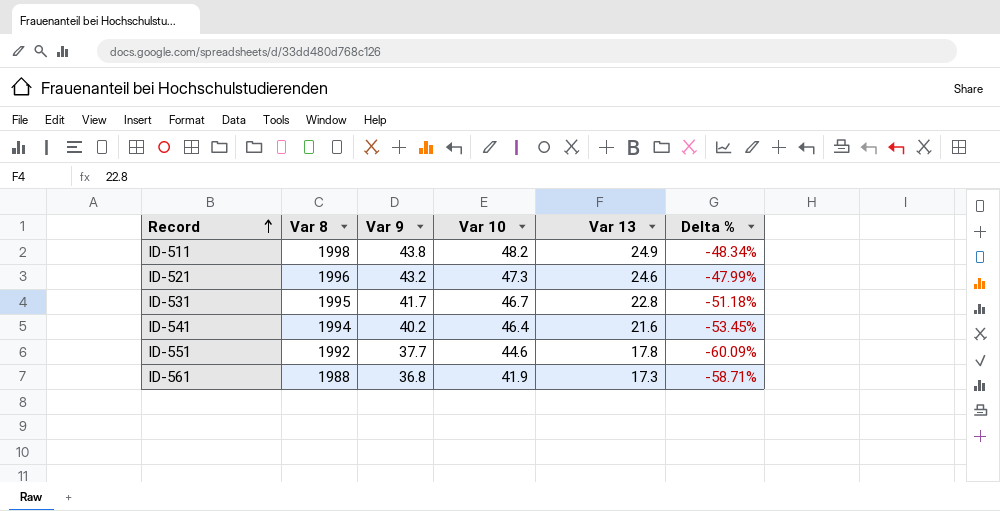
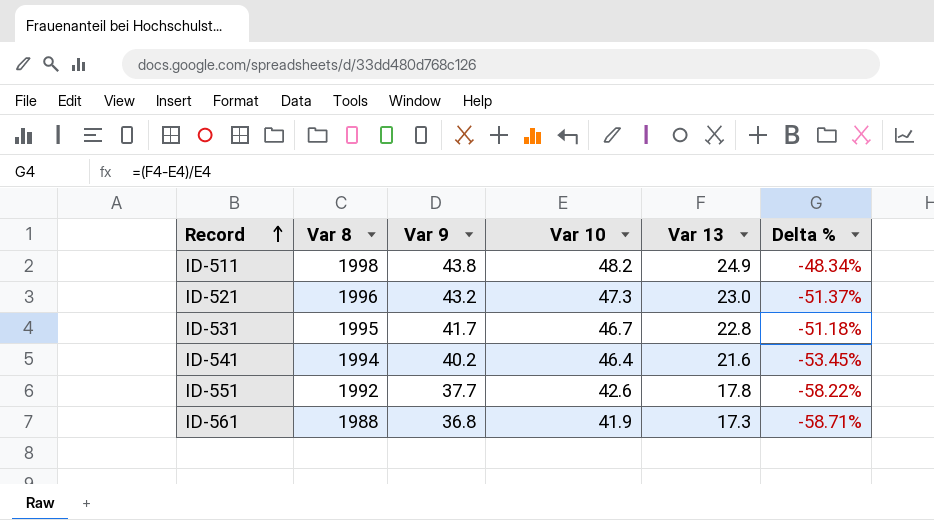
ID-521 | Var 13: 24.6 -> 23.0
ID-521 | Delta %: -47.99% -> -51.37%
ID-551 | Var 10: 44.6 -> 42.6
ID-551 | Delta %: -60.09% -> -58.22%

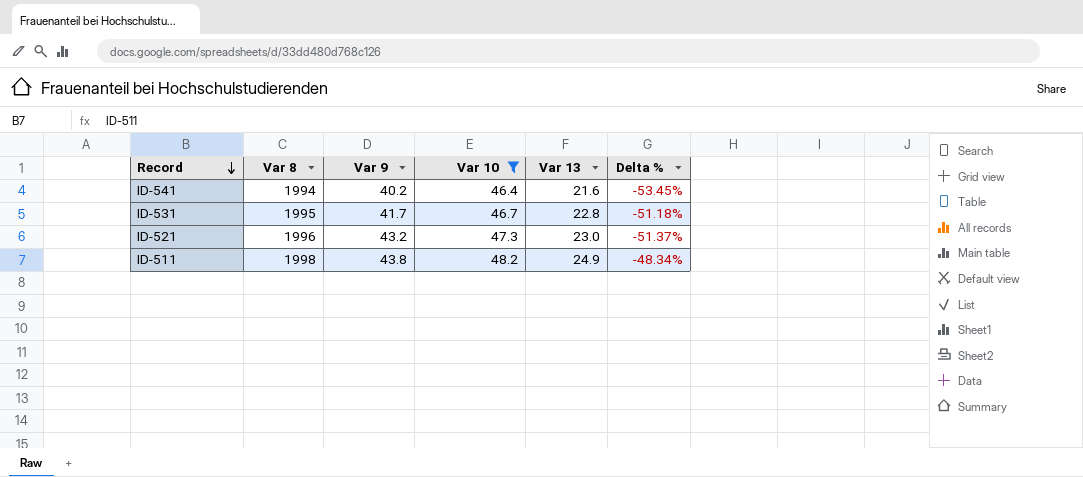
filter: none -> Var 10 >= 46.4
row order: Record ascending -> Record descending

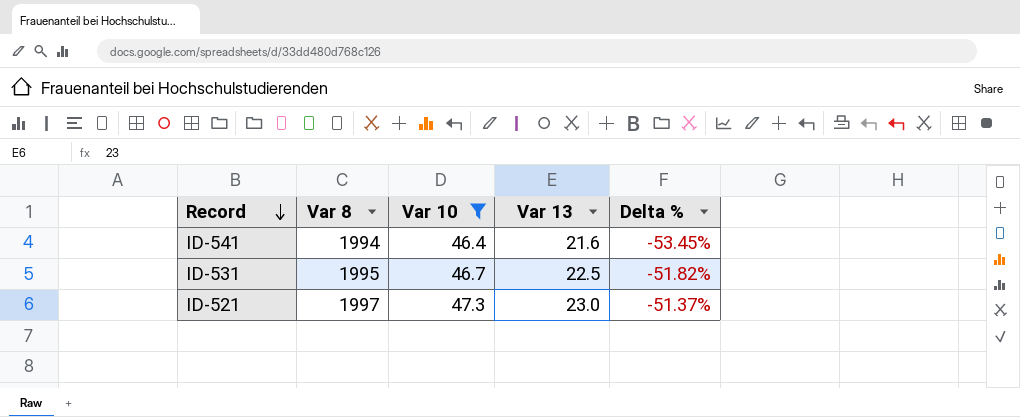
column Var 9 | position: 3 -> none
row ID-511: 1998 | 43.8 | 48.2 | 24.9 | -48.34% -> none
ID-531 | Var 13: 22.8 -> 22.5
ID-531 | Delta %: -51.18% -> -51.82%
ID-521 | Var 8: 1996 -> 1997

